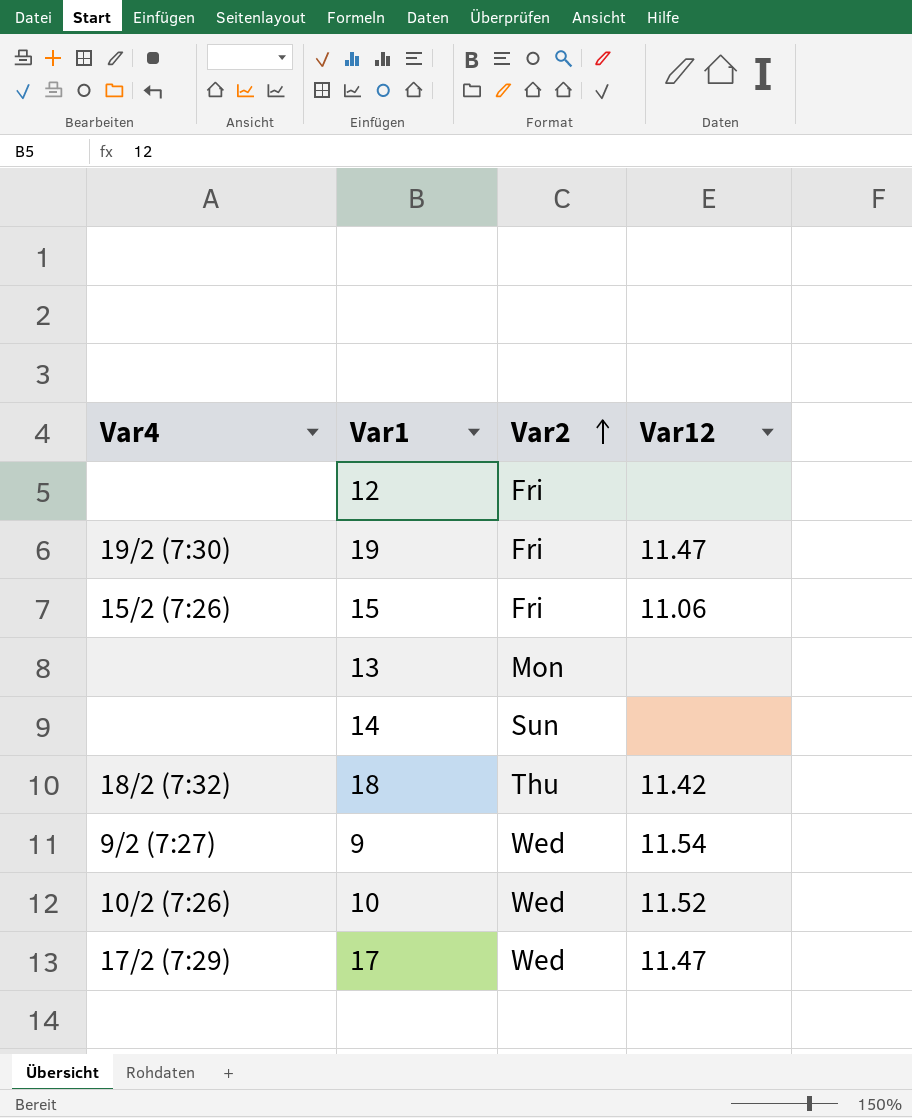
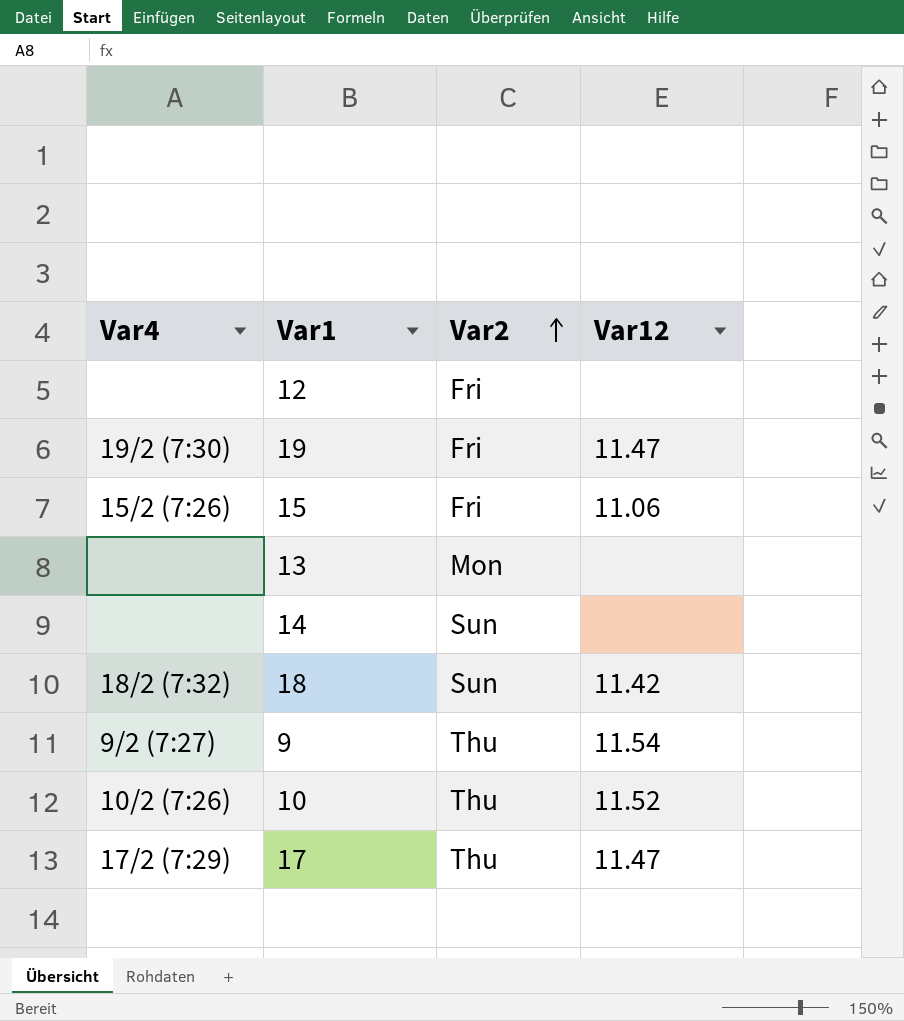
18 | Var2: Thu -> Sun
9 | Var2: Wed -> Thu
10 | Var2: Wed -> Thu
17 | Var2: Wed -> Thu

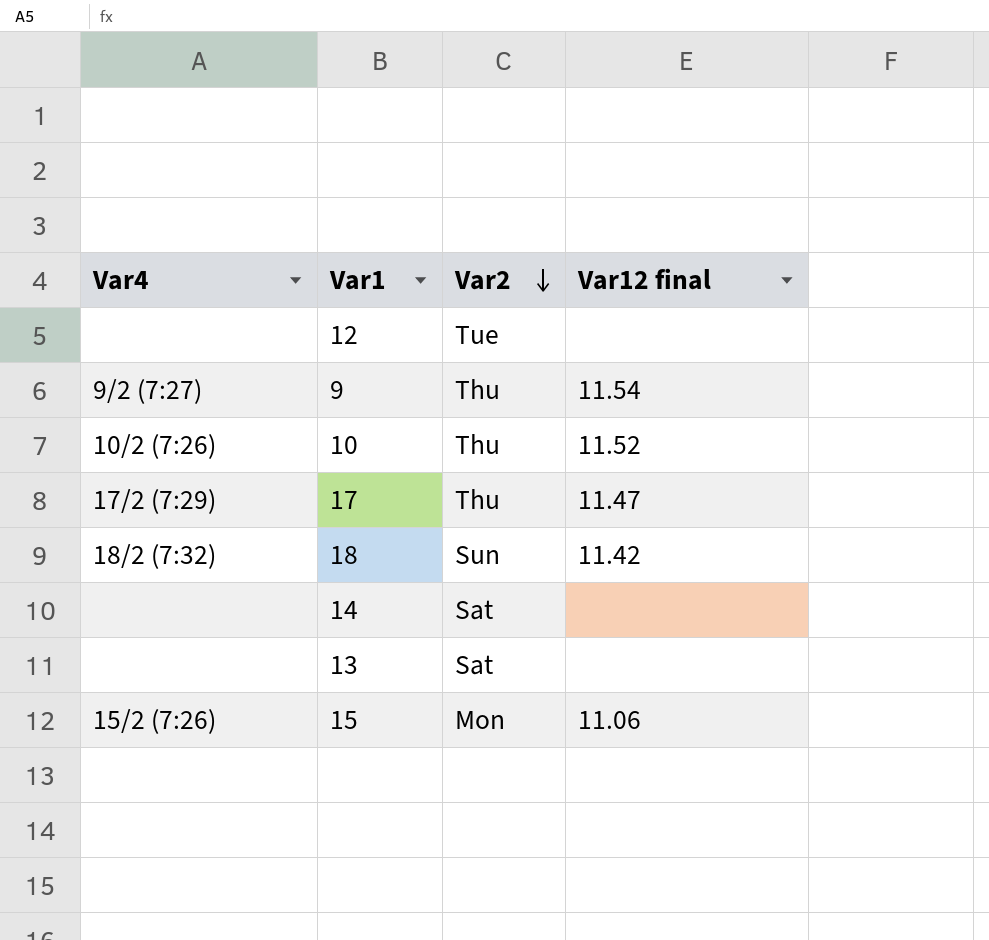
row order: Var2 ascending -> Var2 descending
column name: Var12 -> Var12 final
row 19: 19/2 (7:30) | Fri | 11.47 -> none
12 | Var2: Fri -> Tue
14 | Var2: Sun -> Sat
13 | Var2: Mon -> Sat
15 | Var2: Fri -> Mon

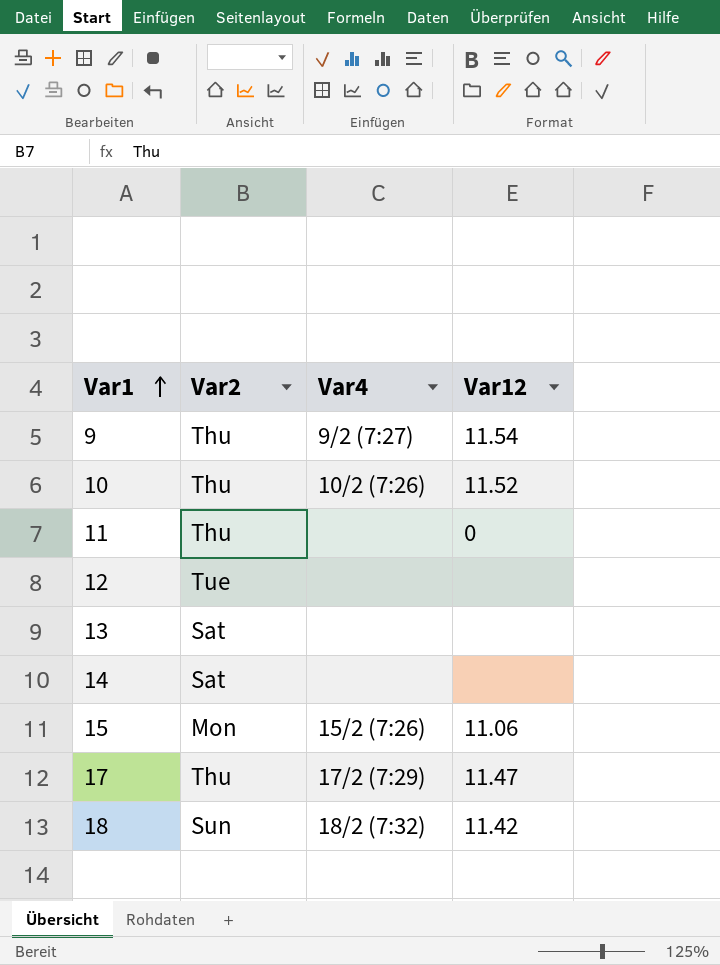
row order: Var2 descending -> Var1 ascending
column Var4 | position: 1 -> 3
column name: Var12 final -> Var12
row 11: none -> Thu | none | 0

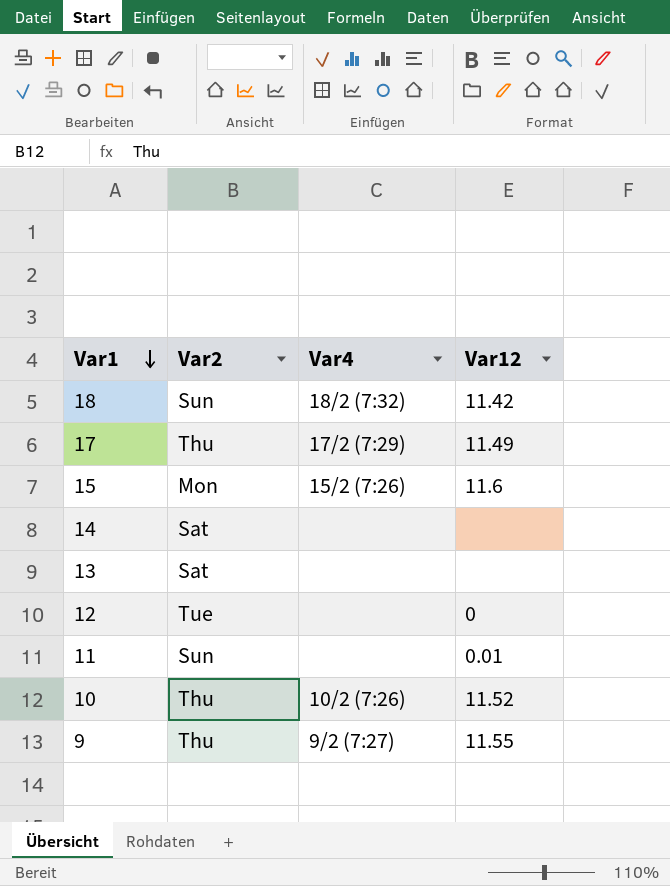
row order: Var1 ascending -> Var1 descending
17 | Var12: 11.47 -> 11.49
15 | Var12: 11.06 -> 11.6
12 | Var12: none -> 0
11 | Var2: Thu -> Sun
11 | Var12: 0 -> 0.01
9 | Var12: 11.54 -> 11.55

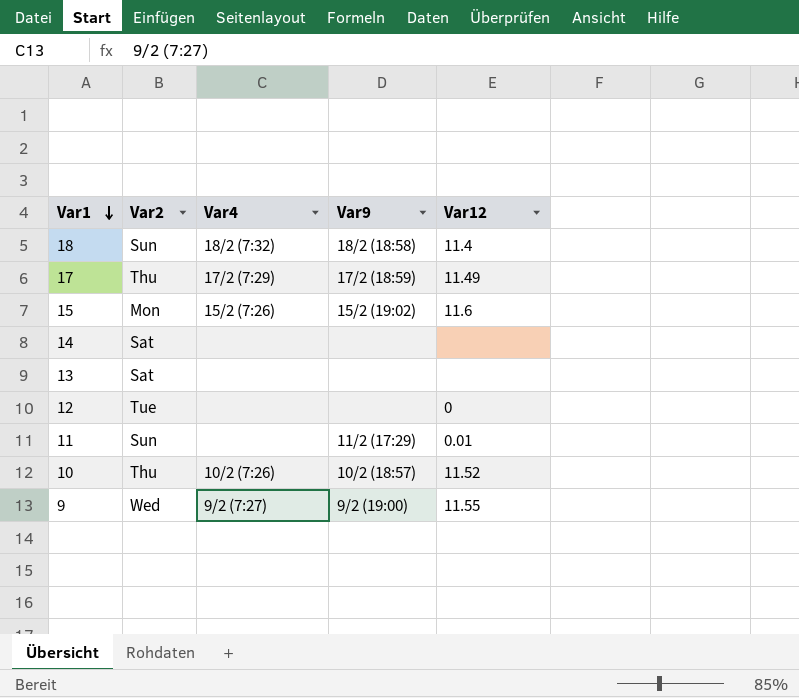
column Var9 | position: none -> 4
18 | Var12: 11.42 -> 11.4
9 | Var2: Thu -> Wed

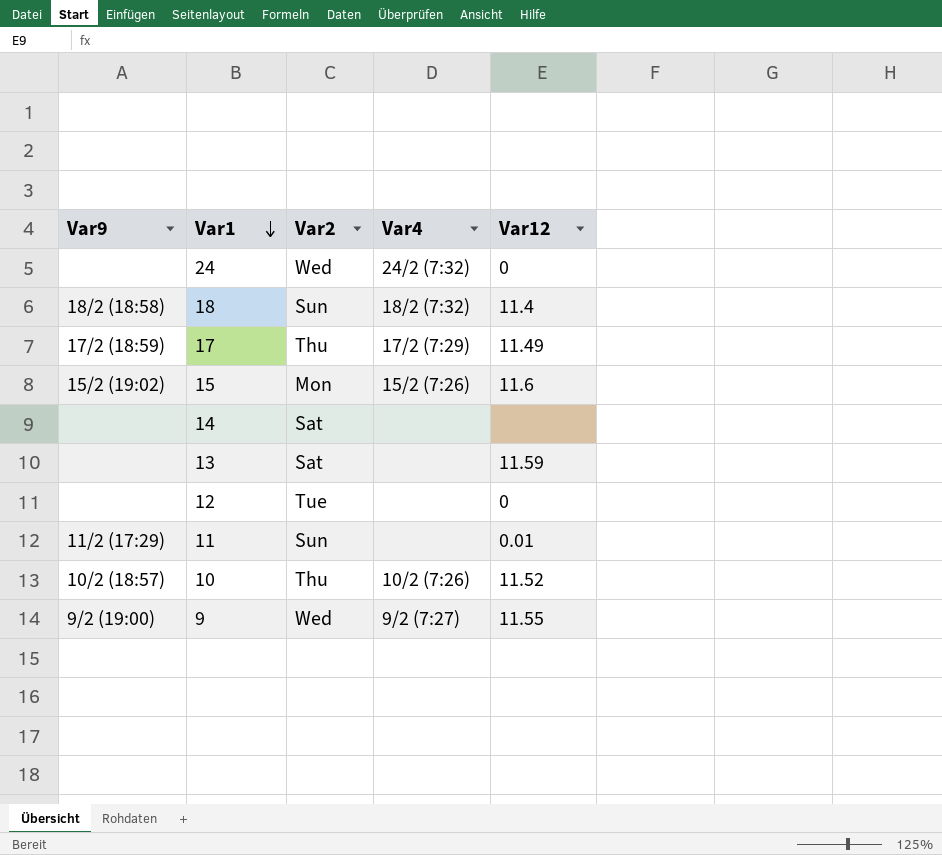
column Var9 | position: 4 -> 1
row 24: none -> none | Wed | 24/2 (7:32) | 0
13 | Var12: none -> 11.59

